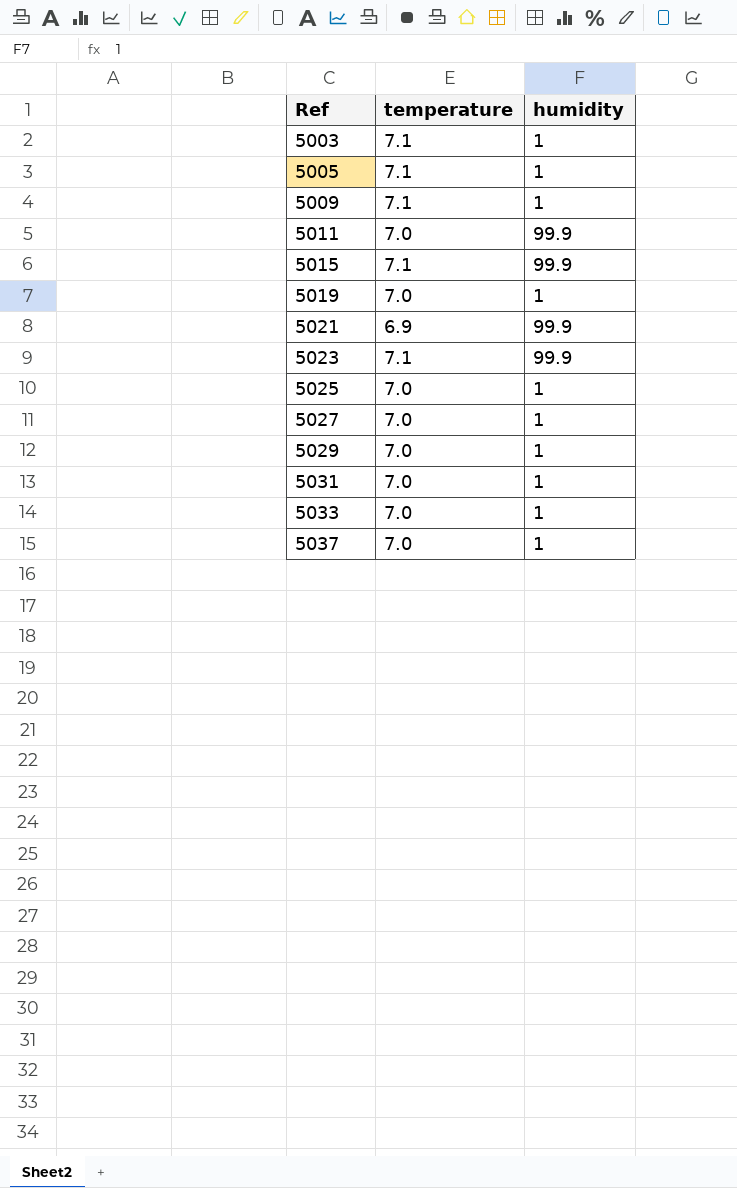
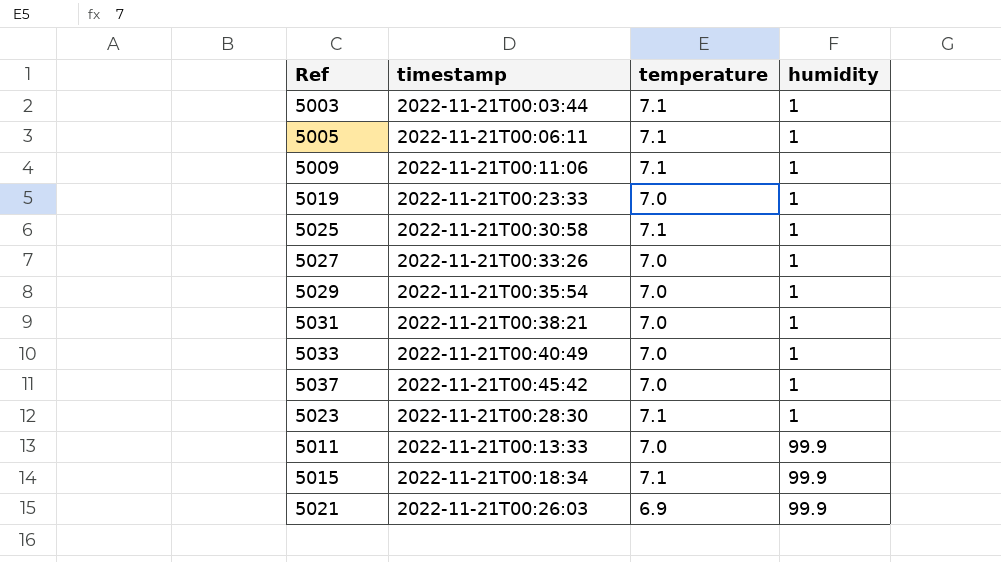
row order: Ref ascending -> humidity ascending
column timestamp | position: none -> 2
5025 | temperature: 7.0 -> 7.1
5023 | humidity: 99.9 -> 1

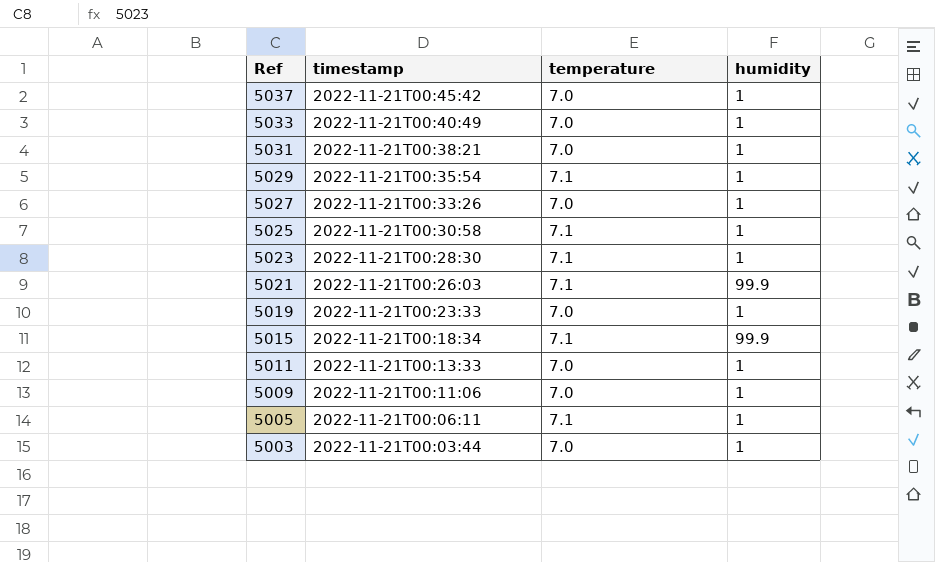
row order: humidity ascending -> Ref descending
5029 | temperature: 7.0 -> 7.1
5021 | temperature: 6.9 -> 7.1
5011 | humidity: 99.9 -> 1
5009 | temperature: 7.1 -> 7.0
5003 | temperature: 7.1 -> 7.0

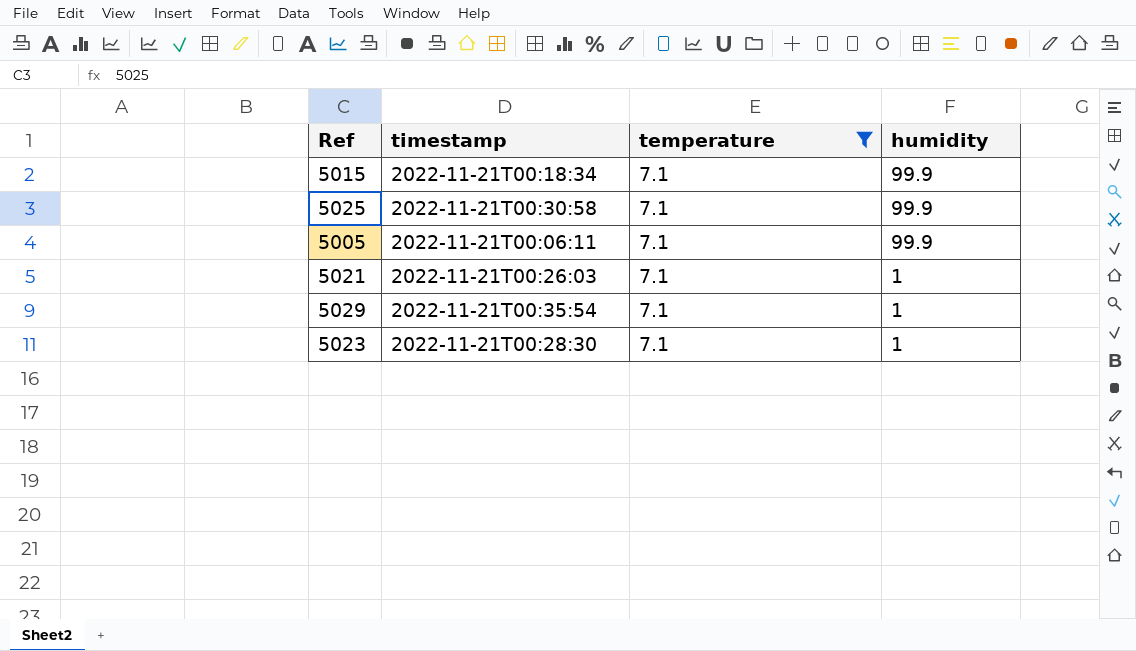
filter: none -> temperature = 7.1
row order: Ref descending -> humidity descending
5025 | humidity: 1 -> 99.9
5005 | humidity: 1 -> 99.9
5021 | humidity: 99.9 -> 1

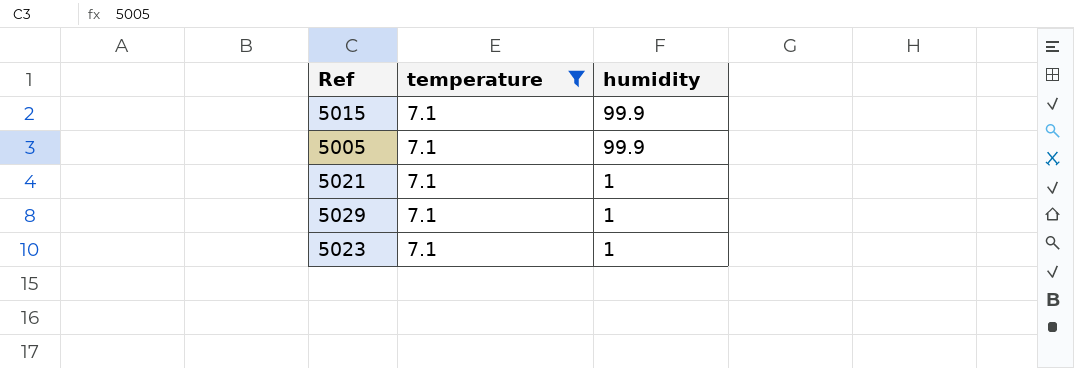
column timestamp | position: 2 -> none
row 5025: 2022-11-21T00:30:58 | 7.1 | 99.9 -> none

